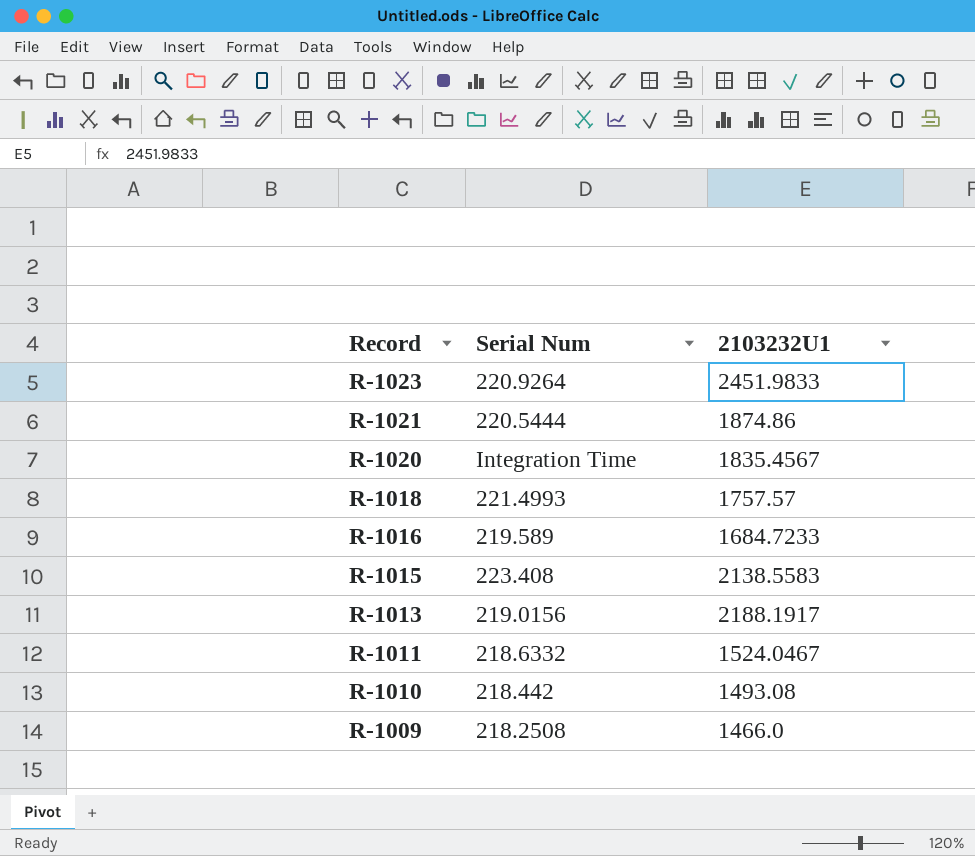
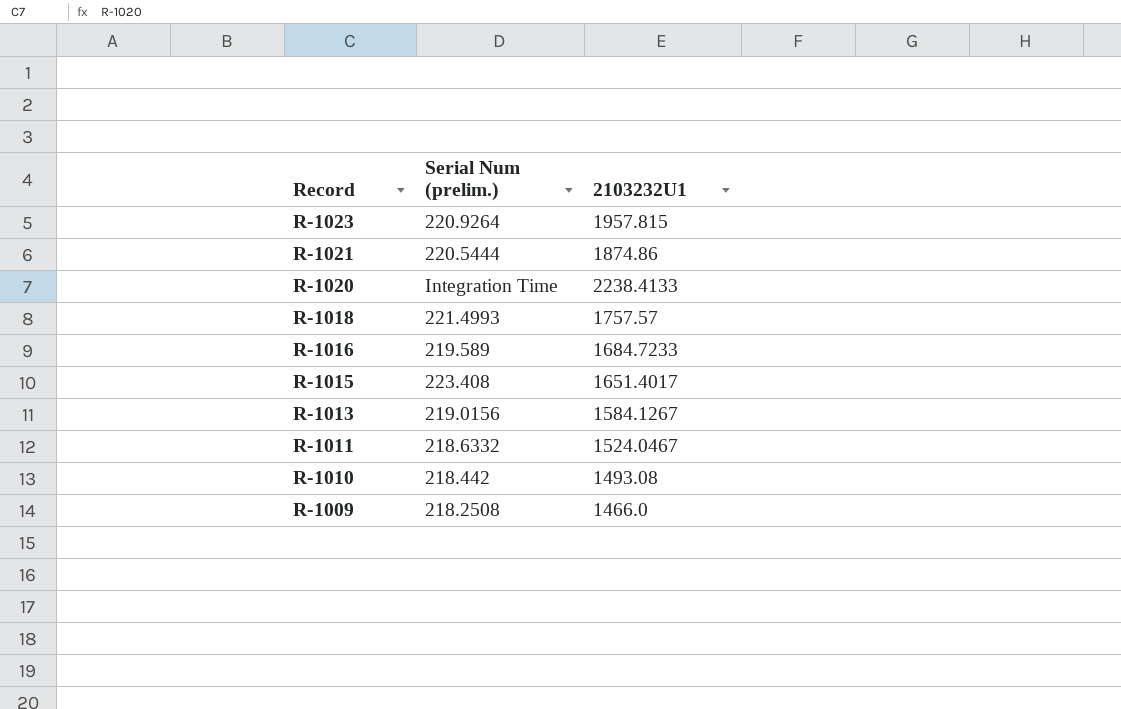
column name: Serial Num -> Serial Num (prelim.)
R-1023 | 2103232U1: 2451.9833 -> 1957.815
R-1020 | 2103232U1: 1835.4567 -> 2238.4133
R-1015 | 2103232U1: 2138.5583 -> 1651.4017
R-1013 | 2103232U1: 2188.1917 -> 1584.1267

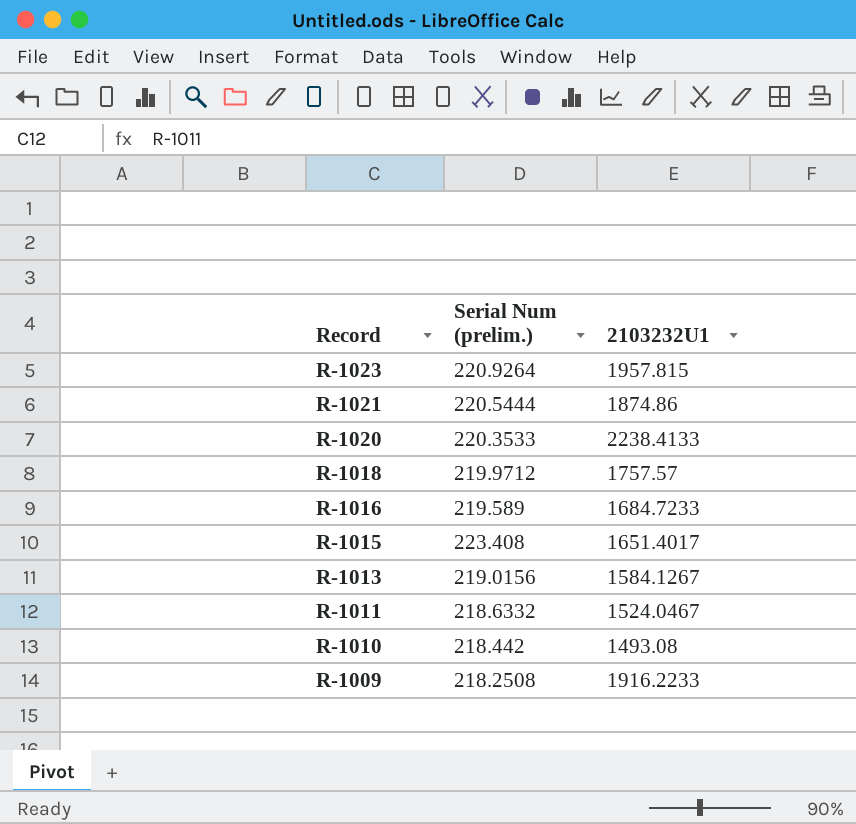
R-1020 | Serial Num (prelim.): Integration Time -> 220.3533
R-1018 | Serial Num (prelim.): 221.4993 -> 219.9712
R-1009 | 2103232U1: 1466.0 -> 1916.2233

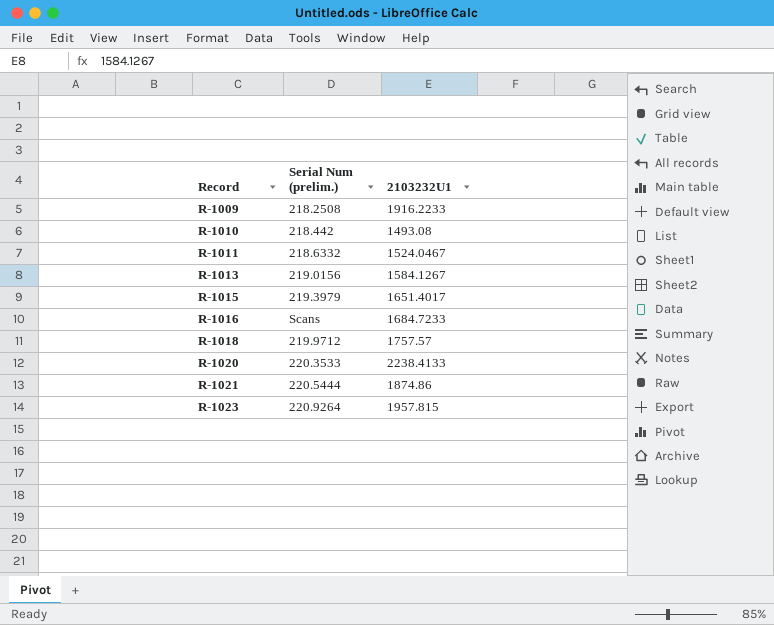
row order: Record descending -> Record ascending
R-1015 | Serial Num (prelim.): 223.408 -> 219.3979
R-1016 | Serial Num (prelim.): 219.589 -> Scans

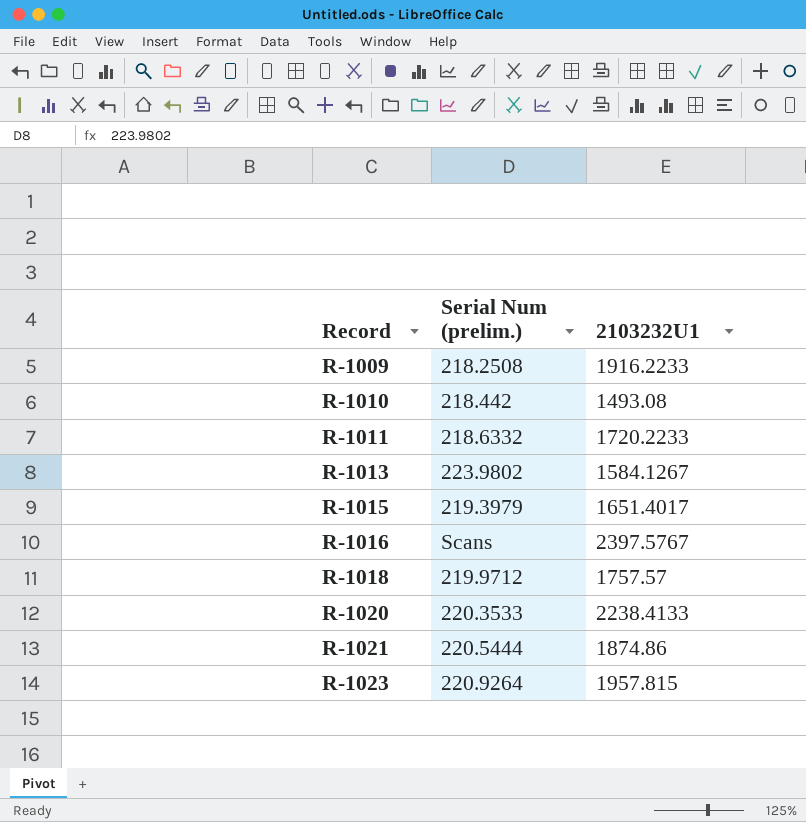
R-1011 | 2103232U1: 1524.0467 -> 1720.2233
R-1013 | Serial Num (prelim.): 219.0156 -> 223.9802
R-1016 | 2103232U1: 1684.7233 -> 2397.5767

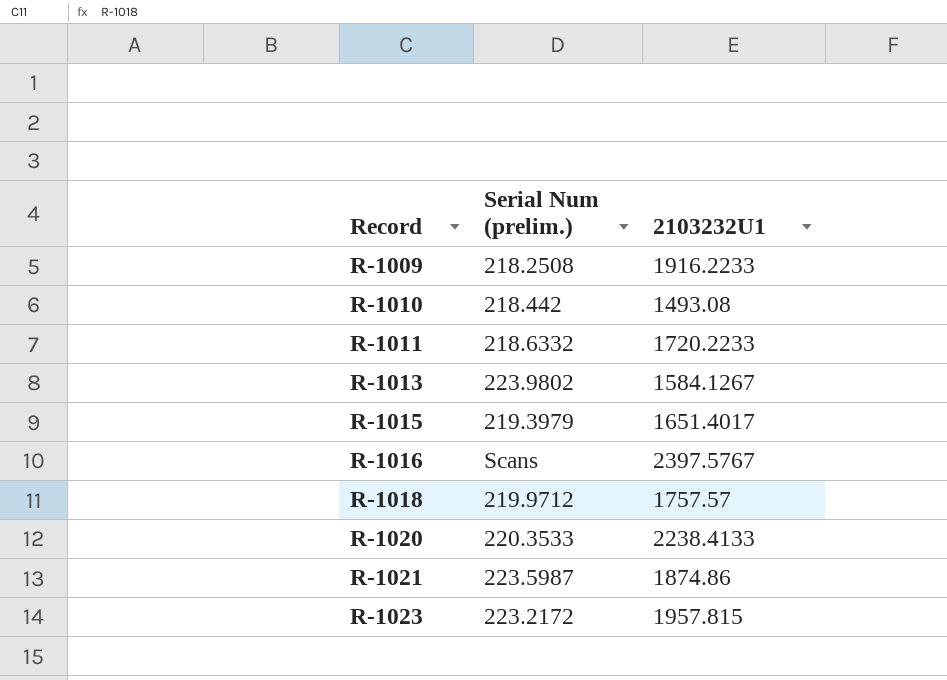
R-1021 | Serial Num (prelim.): 220.5444 -> 223.5987
R-1023 | Serial Num (prelim.): 220.9264 -> 223.2172

